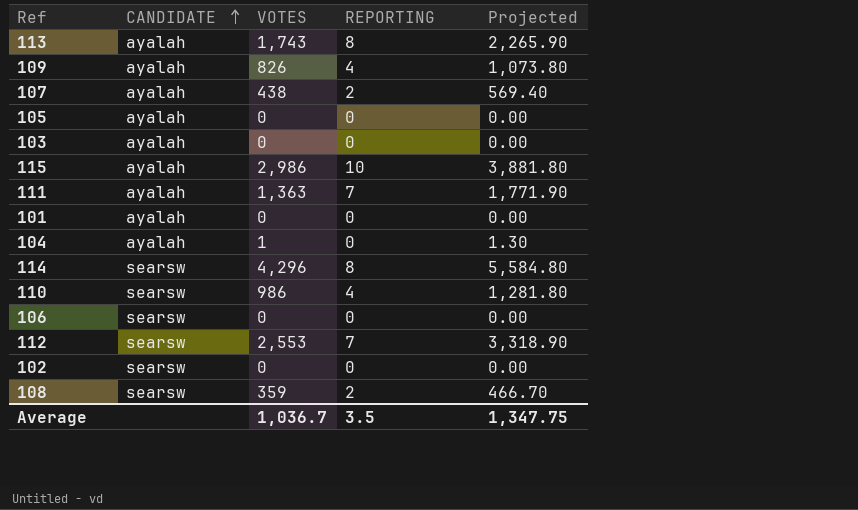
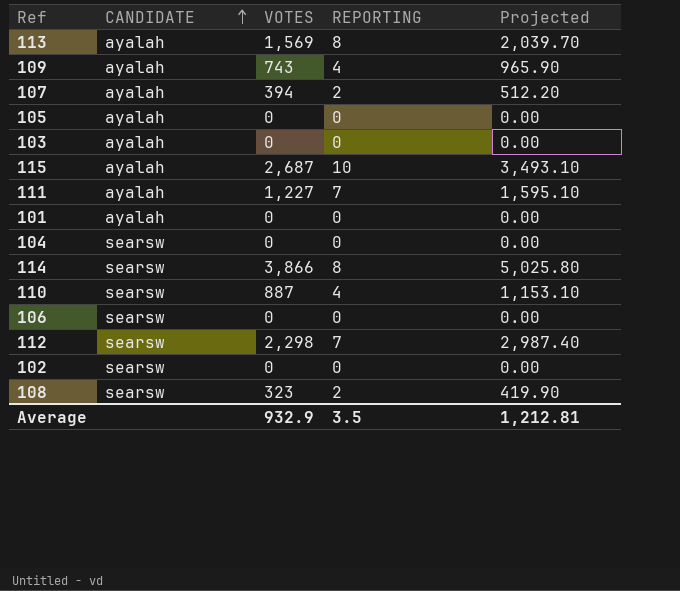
113 | VOTES: 1,743 -> 1,569
113 | Projected: 2,265.90 -> 2,039.70
109 | VOTES: 826 -> 743
109 | Projected: 1,073.80 -> 965.90
107 | VOTES: 438 -> 394
107 | Projected: 569.40 -> 512.20
115 | VOTES: 2,986 -> 2,687
115 | Projected: 3,881.80 -> 3,493.10
111 | VOTES: 1,363 -> 1,227
111 | Projected: 1,771.90 -> 1,595.10
104 | CANDIDATE: ayalah -> searsw
104 | VOTES: 1 -> 0
104 | Projected: 1.30 -> 0.00
114 | VOTES: 4,296 -> 3,866
114 | Projected: 5,584.80 -> 5,025.80
110 | VOTES: 986 -> 887
110 | Projected: 1,281.80 -> 1,153.10
112 | VOTES: 2,553 -> 2,298
112 | Projected: 3,318.90 -> 2,987.40
108 | VOTES: 359 -> 323
108 | Projected: 466.70 -> 419.90
Average | VOTES: 1,036.7 -> 932.9
Average | Projected: 1,347.75 -> 1,212.81

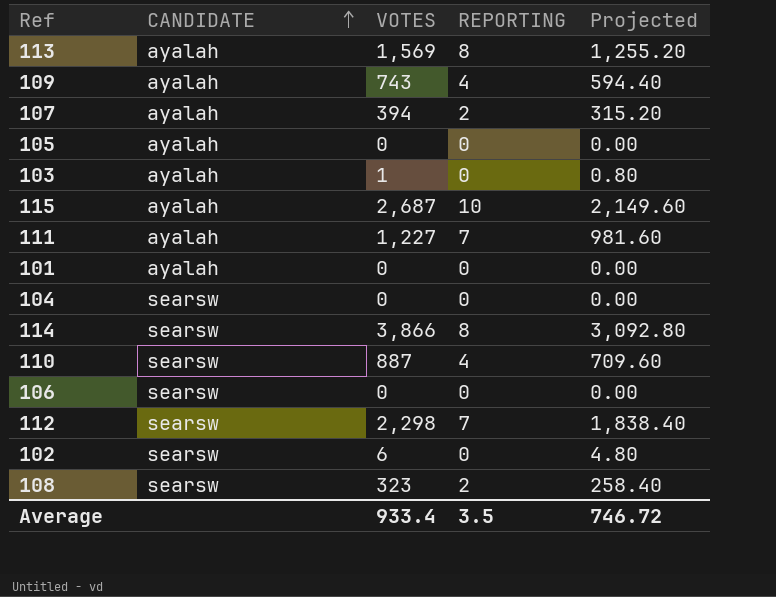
column Projected | formula: [VOTES] * 1.3 -> [VOTES] * 0.8
103 | VOTES: 0 -> 1
102 | VOTES: 0 -> 6
Average | VOTES: 932.9 -> 933.4
Average | Projected: 1,212.81 -> 746.72

